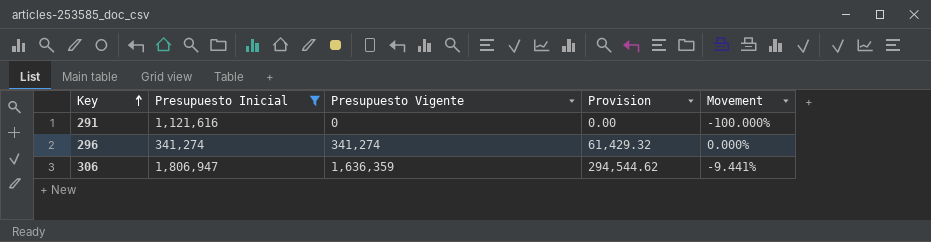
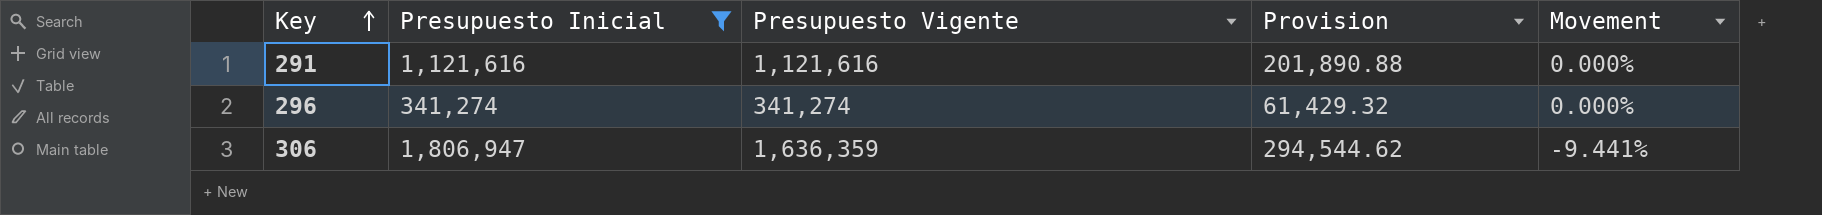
291 | Presupuesto Vigente: 0 -> 1,121,616
291 | Provision: 0.00 -> 201,890.88
291 | Movement: -100.000% -> 0.000%

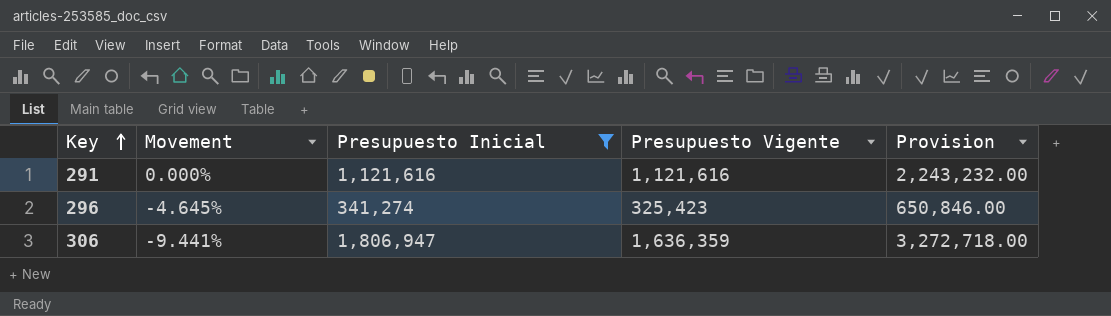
column Movement | position: 5 -> 2
column Provision | formula: [Presupuesto Vigente] * 0.18 -> [Presupuesto Vigente] * 2
296 | Movement: 0.000% -> -4.645%
296 | Presupuesto Vigente: 341,274 -> 325,423

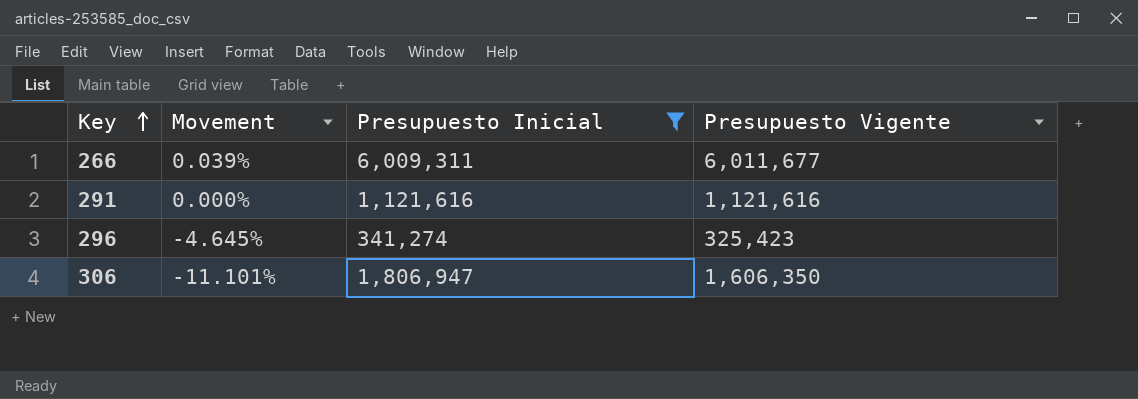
column Provision | formula: [Presupuesto Vigente] * 2 -> none
row 266: none -> 0.039% | 6,009,311 | 6,011,677
306 | Movement: -9.441% -> -11.101%
306 | Presupuesto Vigente: 1,636,359 -> 1,606,350

